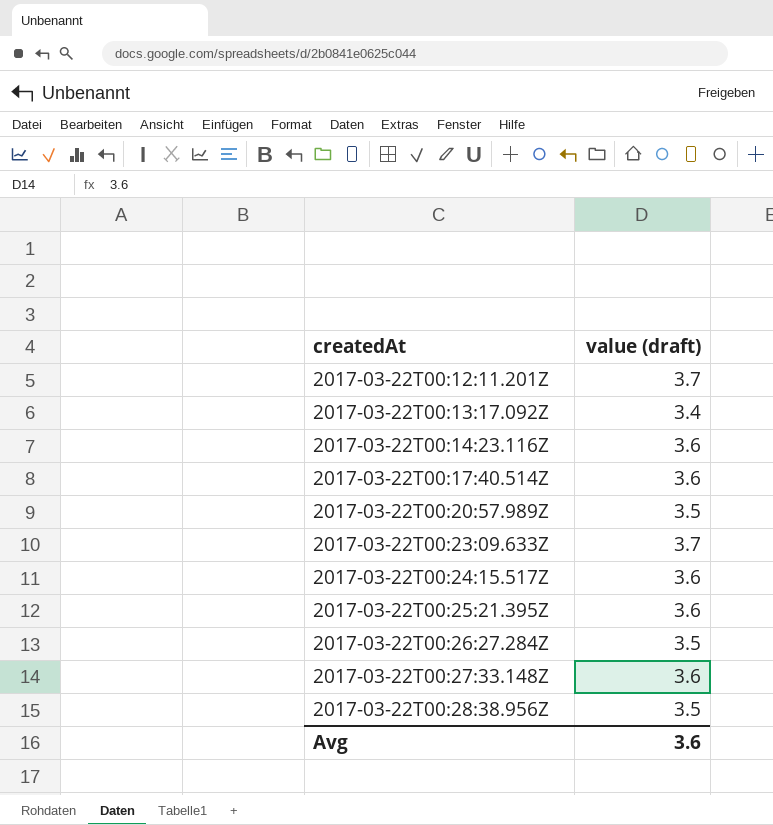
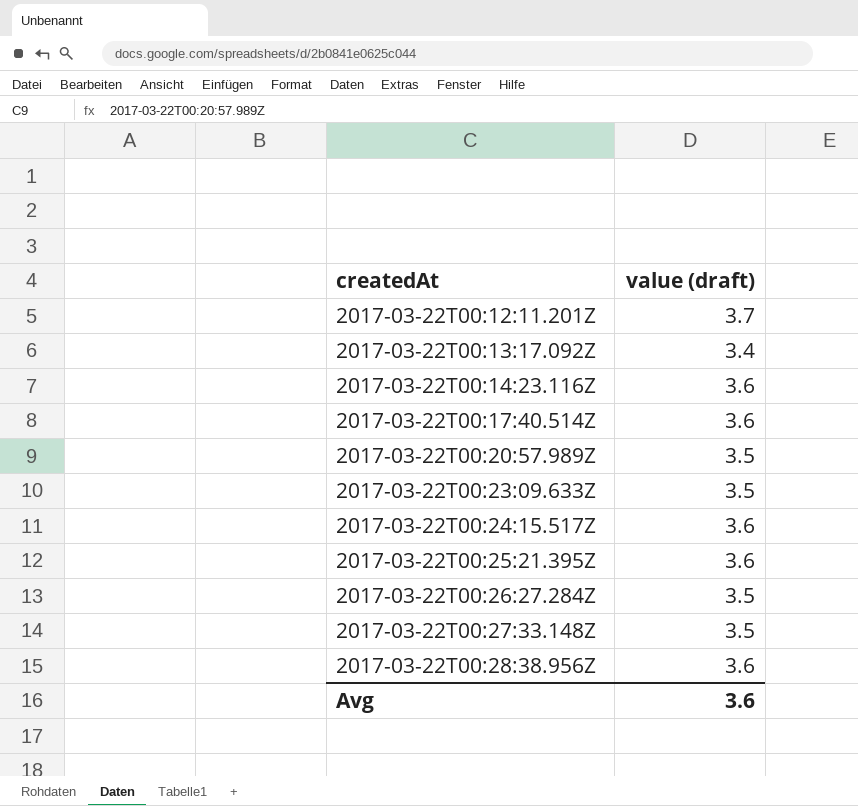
2017-03-22T00:23:09.633Z | value (draft): 3.7 -> 3.5
2017-03-22T00:27:33.148Z | value (draft): 3.6 -> 3.5
2017-03-22T00:28:38.956Z | value (draft): 3.5 -> 3.6

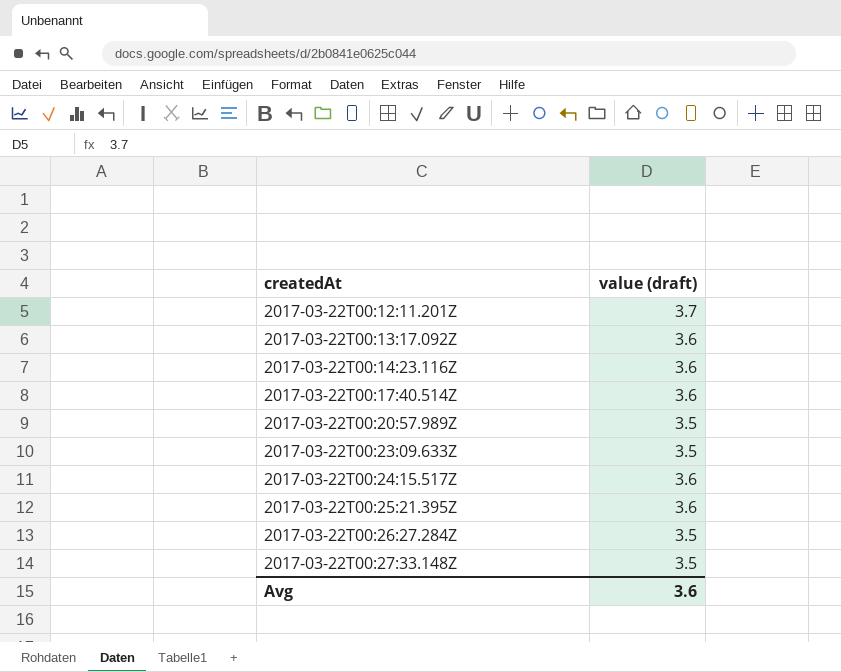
row 2017-03-22T00:28:38.956Z: 3.6 -> none
2017-03-22T00:13:17.092Z | value (draft): 3.4 -> 3.6

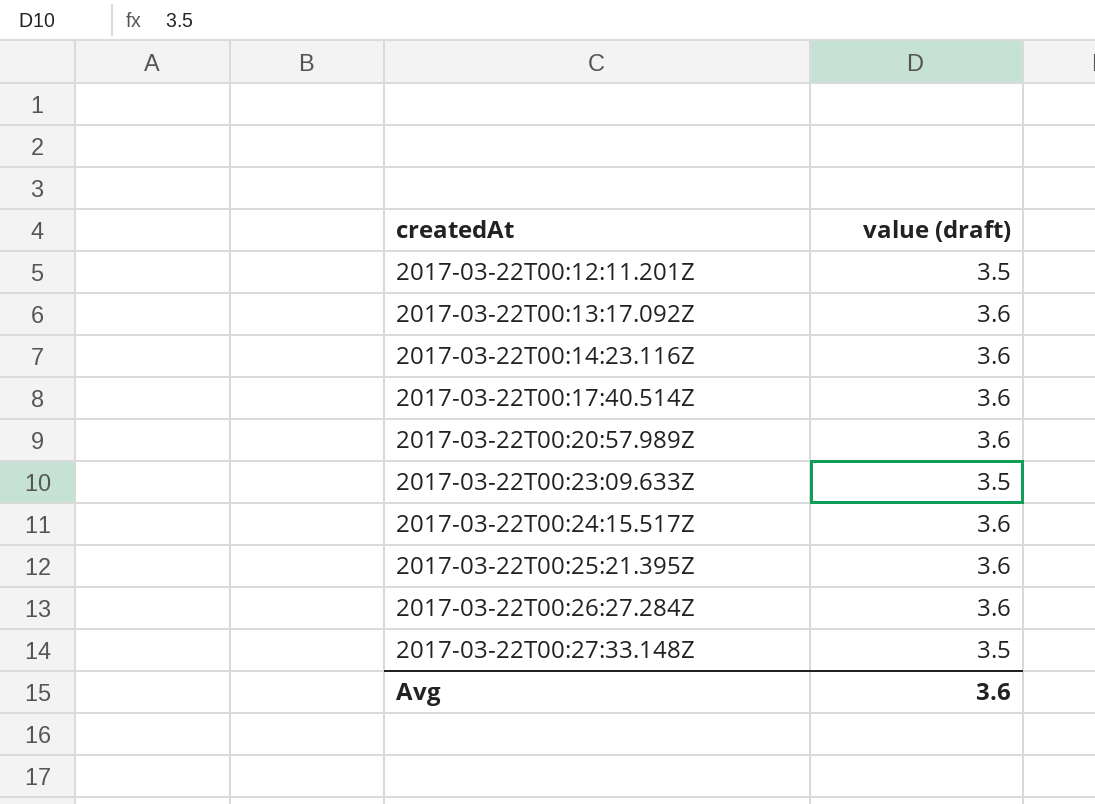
2017-03-22T00:12:11.201Z | value (draft): 3.7 -> 3.5
2017-03-22T00:20:57.989Z | value (draft): 3.5 -> 3.6
2017-03-22T00:26:27.284Z | value (draft): 3.5 -> 3.6

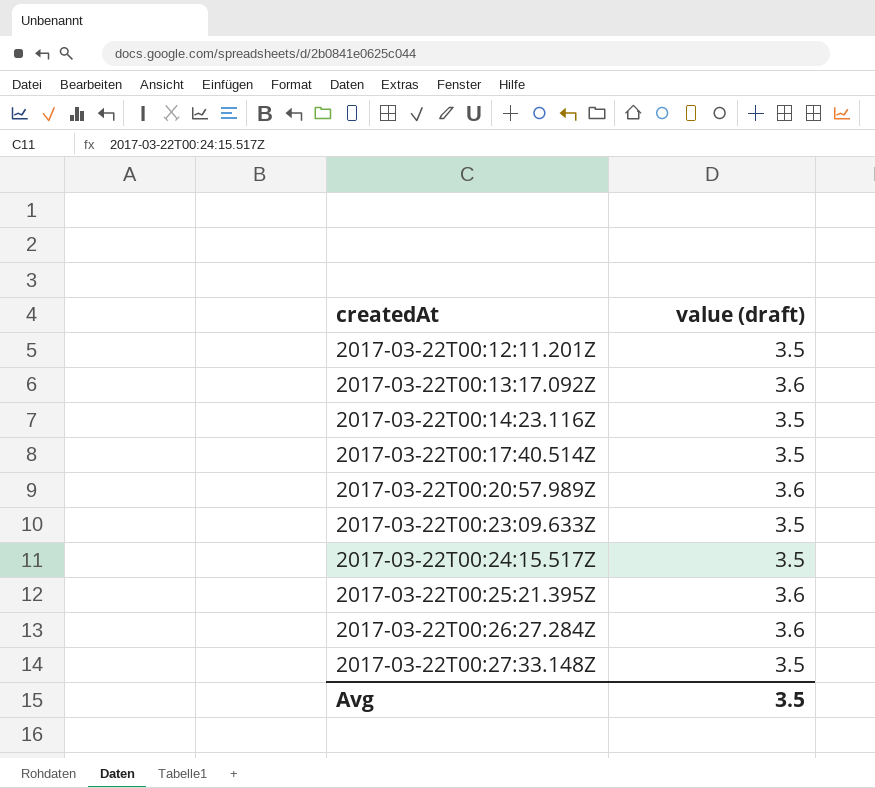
2017-03-22T00:14:23.116Z | value (draft): 3.6 -> 3.5
2017-03-22T00:17:40.514Z | value (draft): 3.6 -> 3.5
2017-03-22T00:24:15.517Z | value (draft): 3.6 -> 3.5
Avg | value (draft): 3.6 -> 3.5

